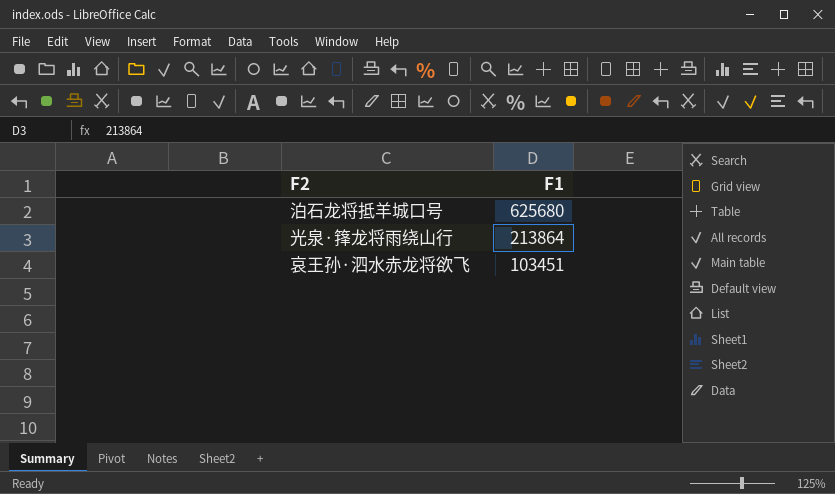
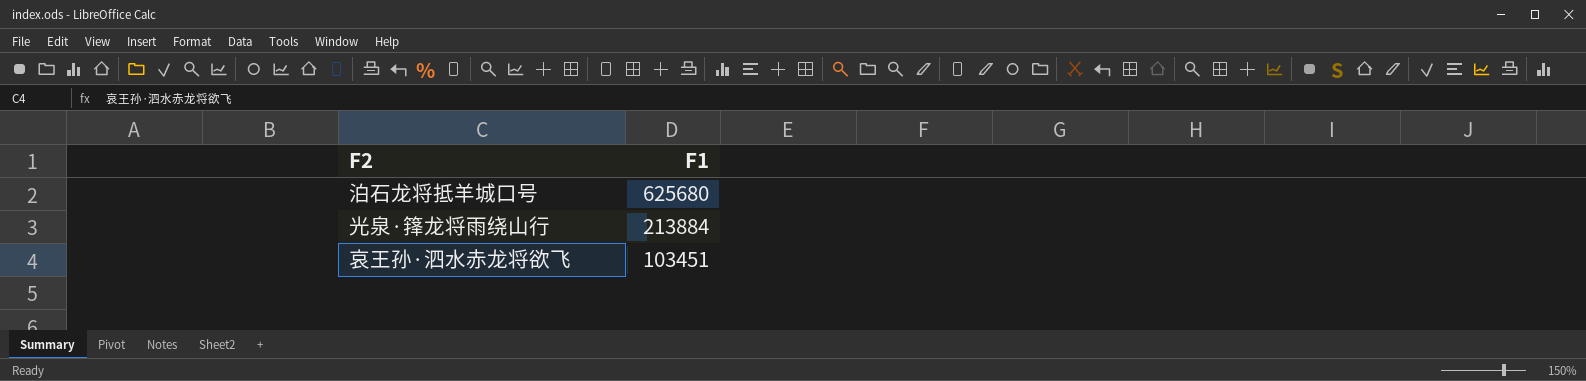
光泉·箨龙将雨绕山行 | F1: 213864 -> 213884

